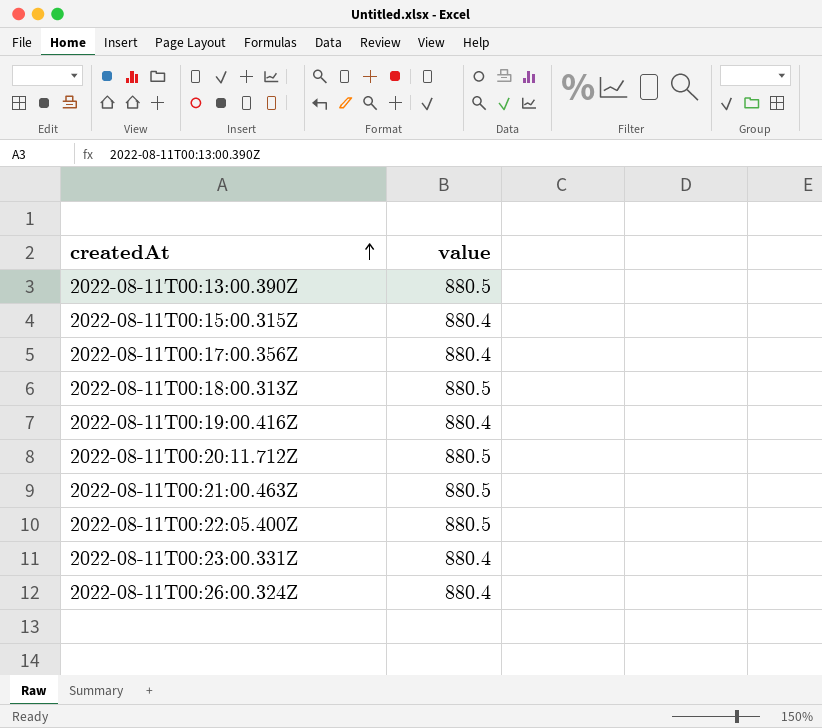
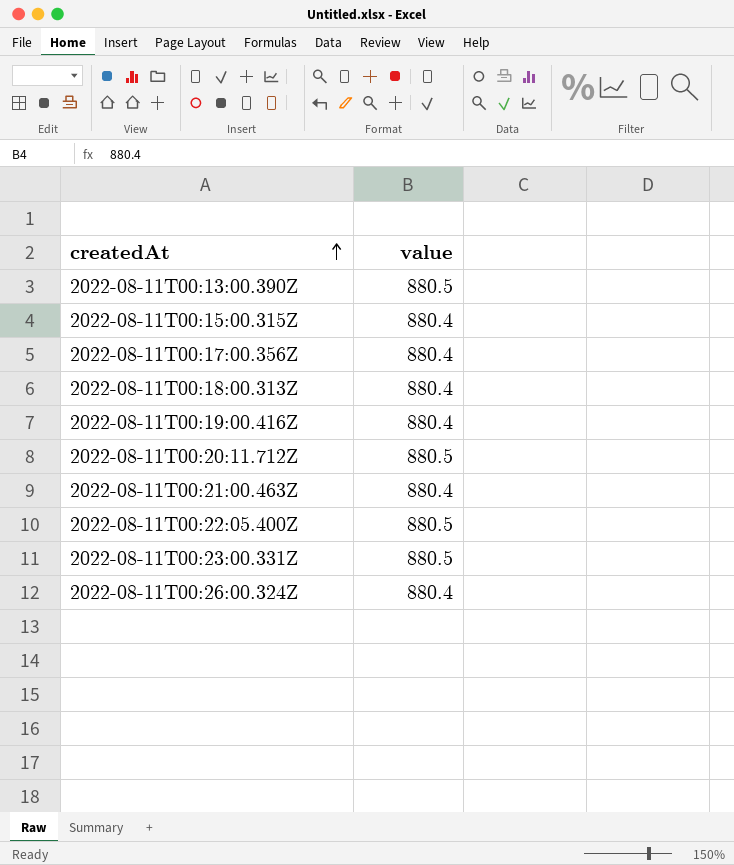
2022-08-11T00:18:00.313Z | value: 880.5 -> 880.4
2022-08-11T00:21:00.463Z | value: 880.5 -> 880.4
2022-08-11T00:23:00.331Z | value: 880.4 -> 880.5

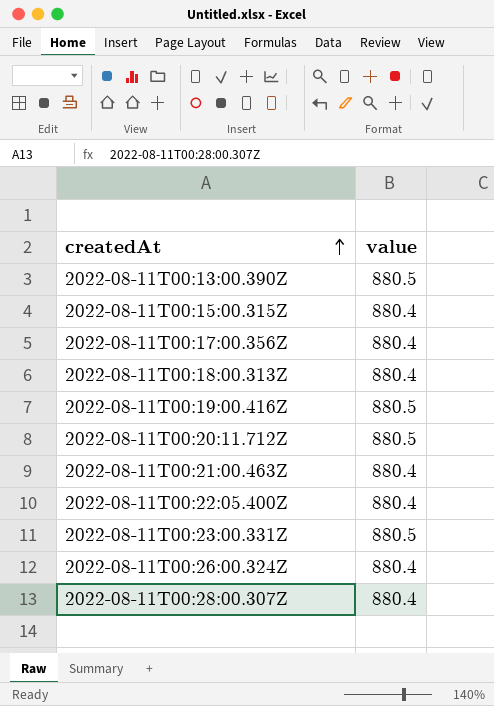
2022-08-11T00:19:00.416Z | value: 880.4 -> 880.5
2022-08-11T00:22:05.400Z | value: 880.5 -> 880.4
row 2022-08-11T00:28:00.307Z: none -> 880.4

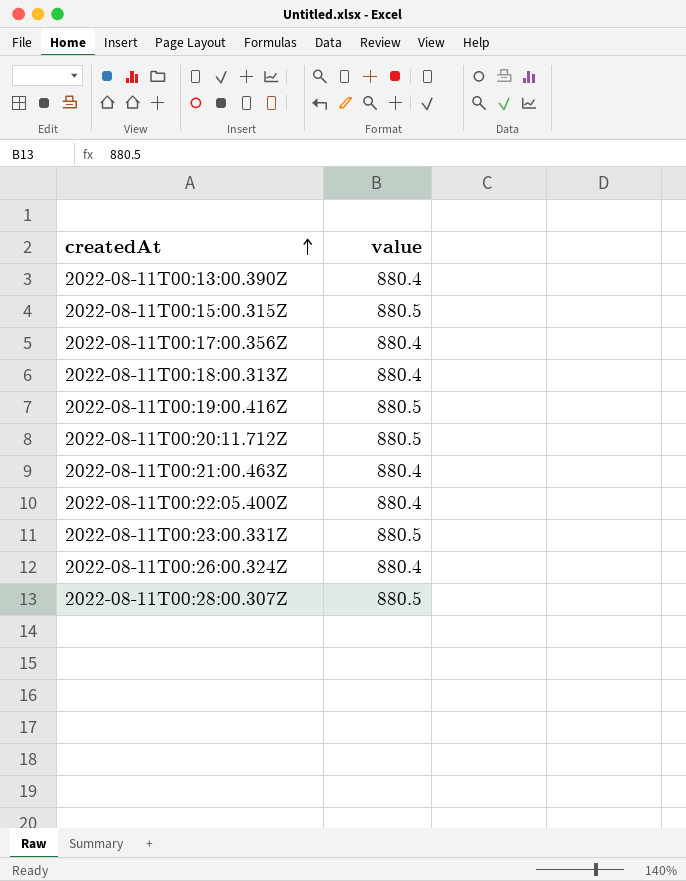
2022-08-11T00:13:00.390Z | value: 880.5 -> 880.4
2022-08-11T00:15:00.315Z | value: 880.4 -> 880.5
2022-08-11T00:28:00.307Z | value: 880.4 -> 880.5

